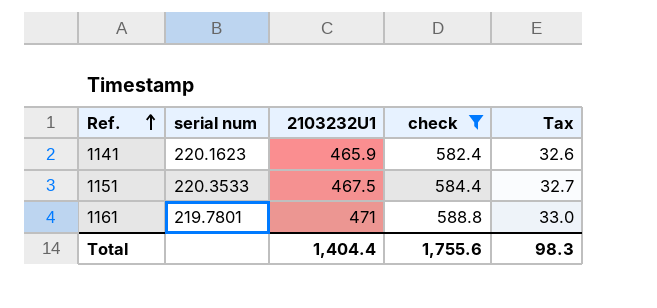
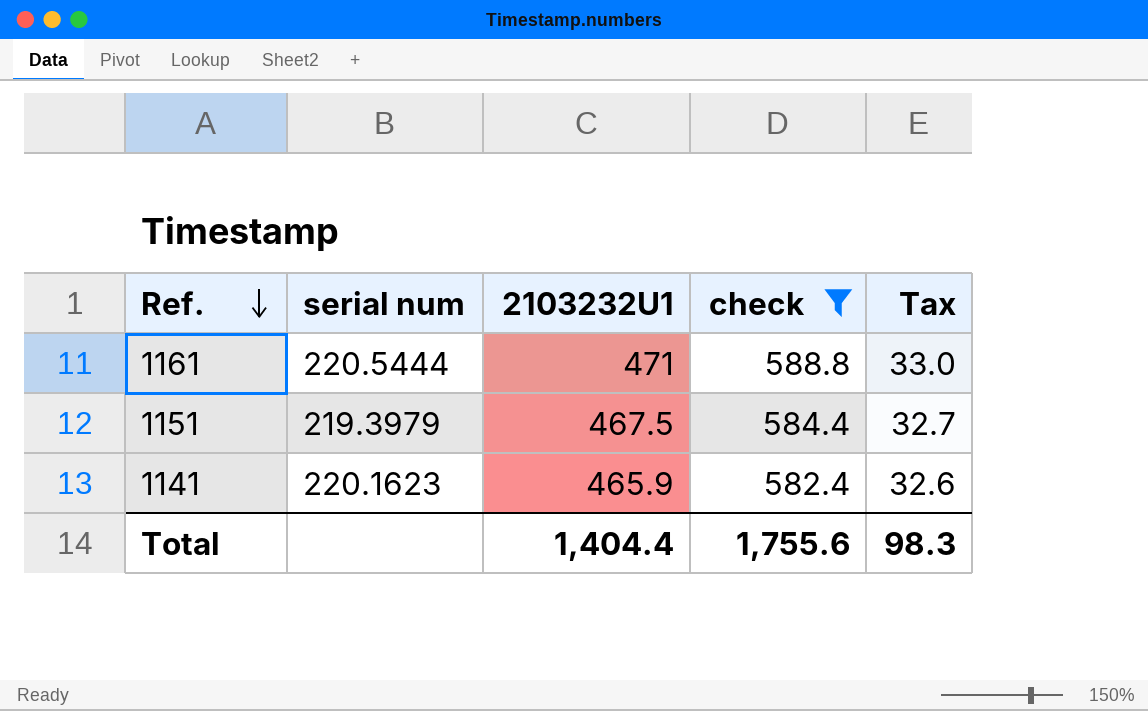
row order: Ref. ascending -> Ref. descending
1161 | serial num: 219.7801 -> 220.5444
1151 | serial num: 220.3533 -> 219.3979

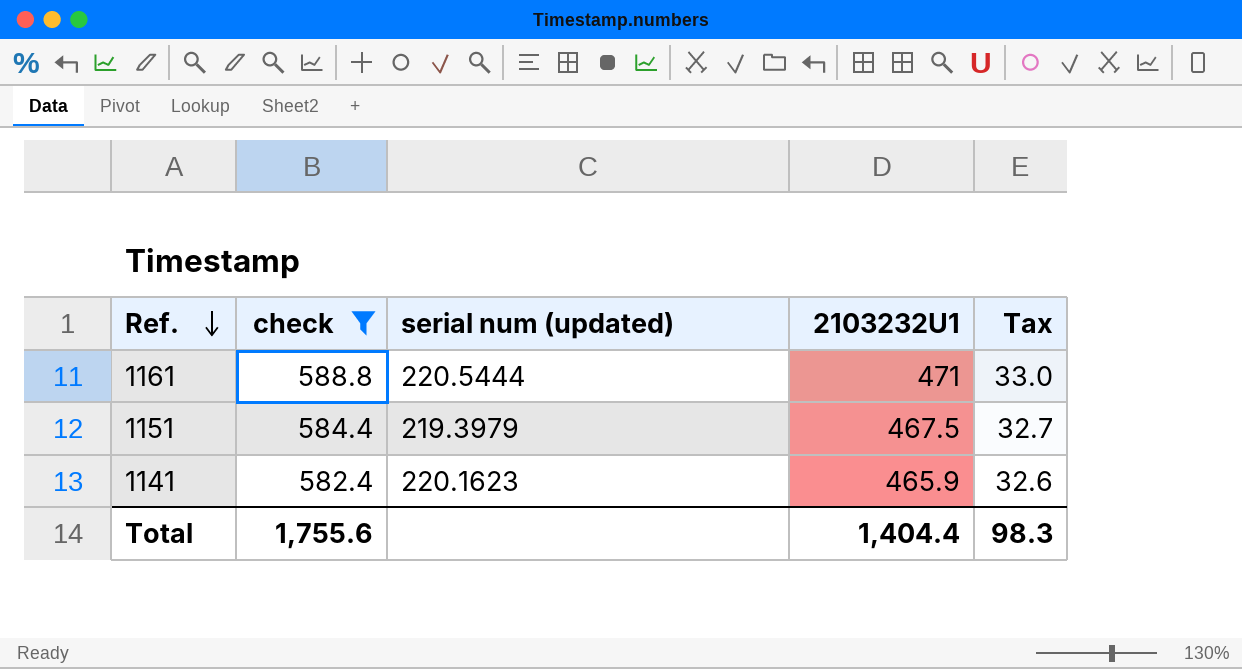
column check | position: 4 -> 2
column name: serial num -> serial num (updated)

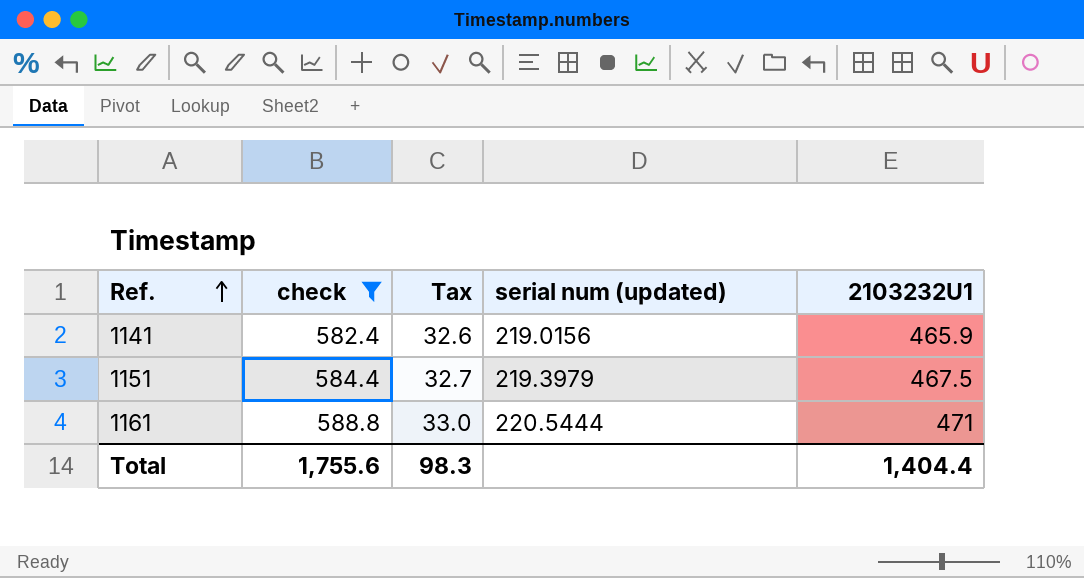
row order: Ref. descending -> Ref. ascending
column Tax | position: 5 -> 3
1141 | serial num (updated): 220.1623 -> 219.0156

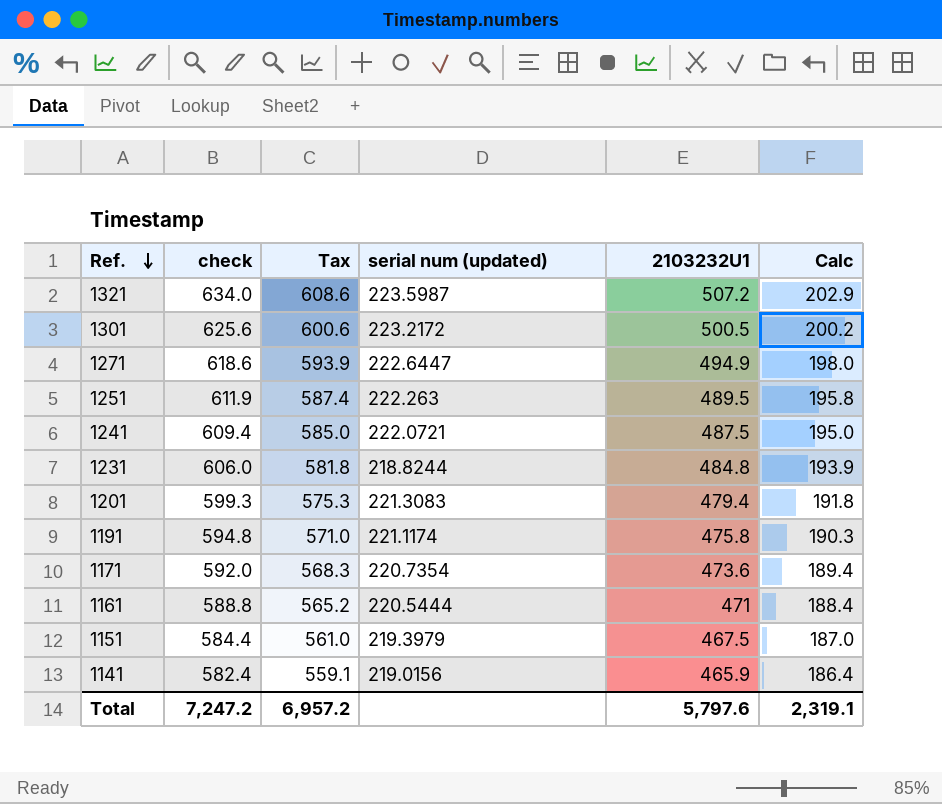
filter: check <= 588.8 -> none
row order: Ref. ascending -> Ref. descending
column Tax | formula: [2103232U1] * 0.07 -> [2103232U1] * 1.2
column Calc | formula: none -> [2103232U1] * 0.4
Total | check: 1,755.6 -> 7,247.2
Total | Tax: 98.3 -> 6,957.2
Total | 2103232U1: 1,404.4 -> 5,797.6

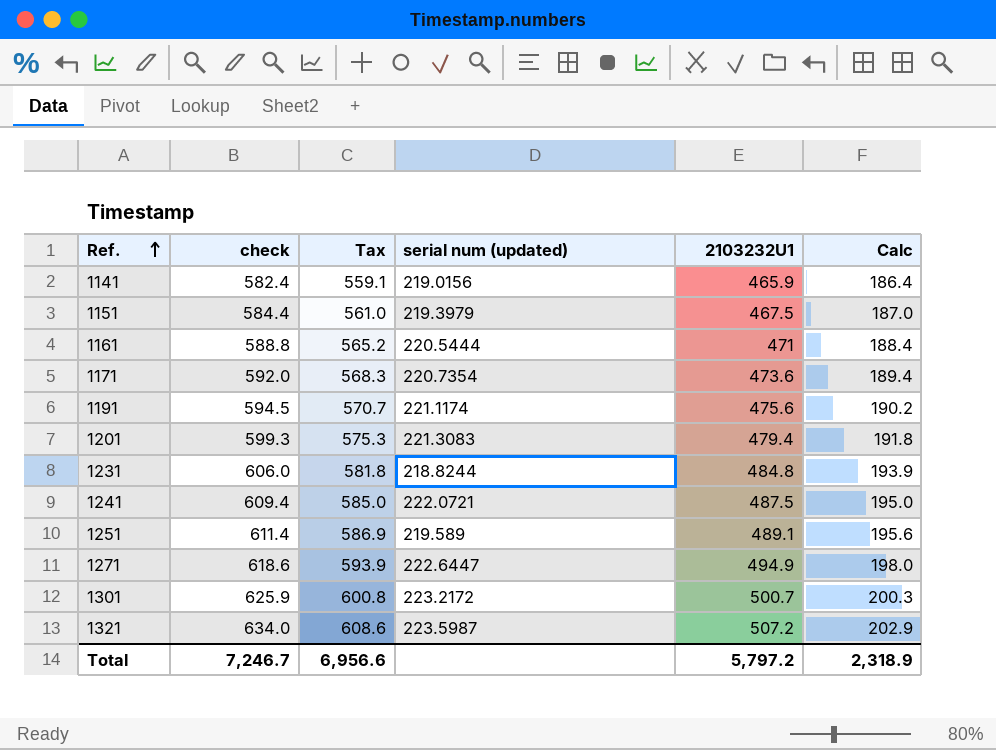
row order: Ref. descending -> Ref. ascending
1191 | check: 594.8 -> 594.5
1191 | Tax: 571.0 -> 570.7
1191 | 2103232U1: 475.8 -> 475.6
1191 | Calc: 190.3 -> 190.2
1251 | check: 611.9 -> 611.4
1251 | Tax: 587.4 -> 586.9
1251 | serial num (updated): 222.263 -> 219.589
1251 | 2103232U1: 489.5 -> 489.1
1251 | Calc: 195.8 -> 195.6
1301 | check: 625.6 -> 625.9
1301 | Tax: 600.6 -> 600.8
1301 | 2103232U1: 500.5 -> 500.7
1301 | Calc: 200.2 -> 200.3
Total | check: 7,247.2 -> 7,246.7
Total | Tax: 6,957.2 -> 6,956.6
Total | 2103232U1: 5,797.6 -> 5,797.2
Total | Calc: 2,319.1 -> 2,318.9

